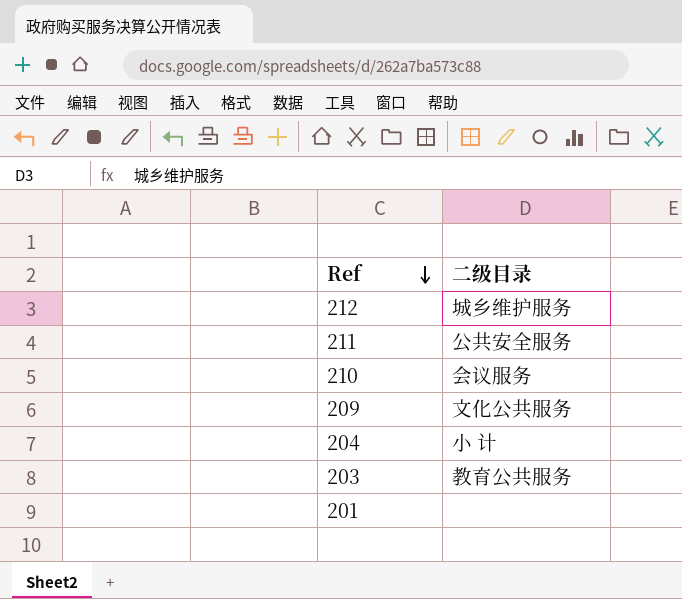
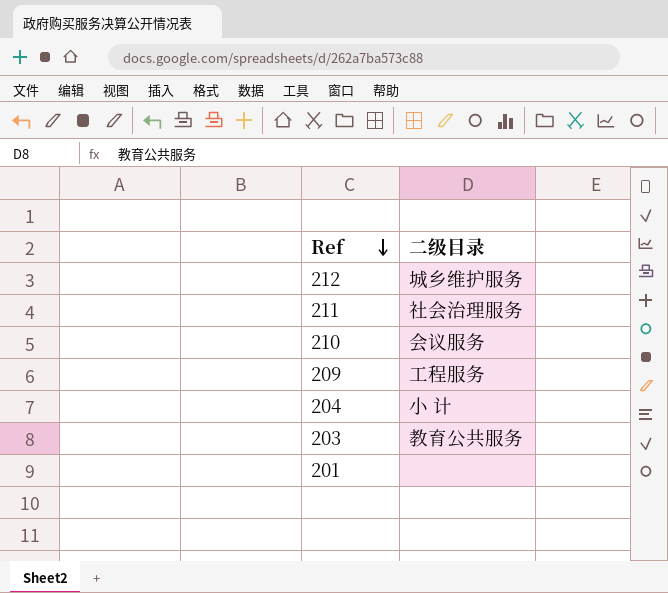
211 | 二级目录: 公共安全服务 -> 社会治理服务
209 | 二级目录: 文化公共服务 -> 工程服务

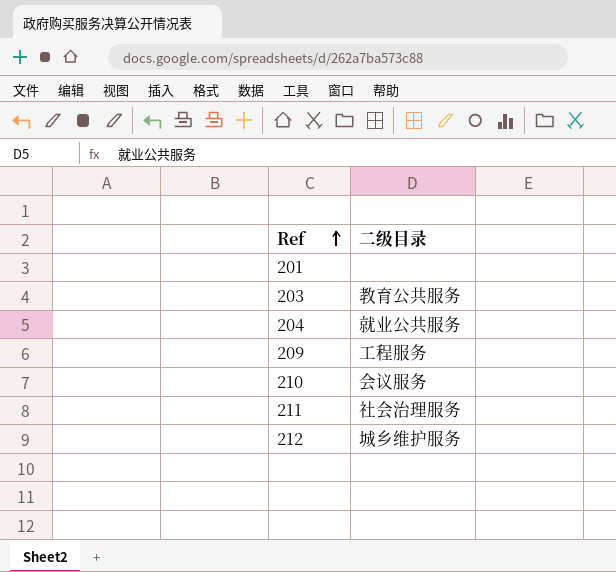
row order: Ref descending -> Ref ascending
204 | 二级目录: 小 计 -> 就业公共服务

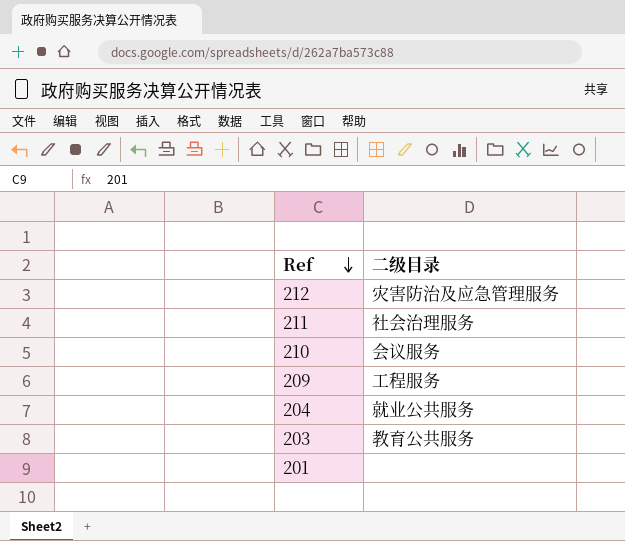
row order: Ref ascending -> Ref descending
212 | 二级目录: 城乡维护服务 -> 灾害防治及应急管理服务

